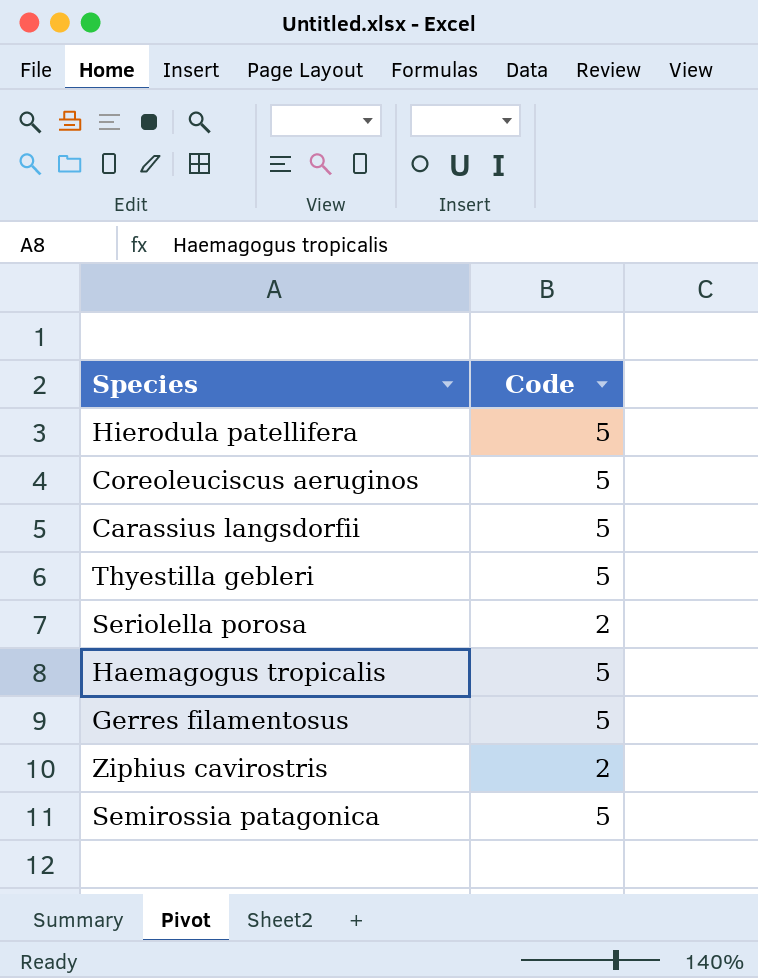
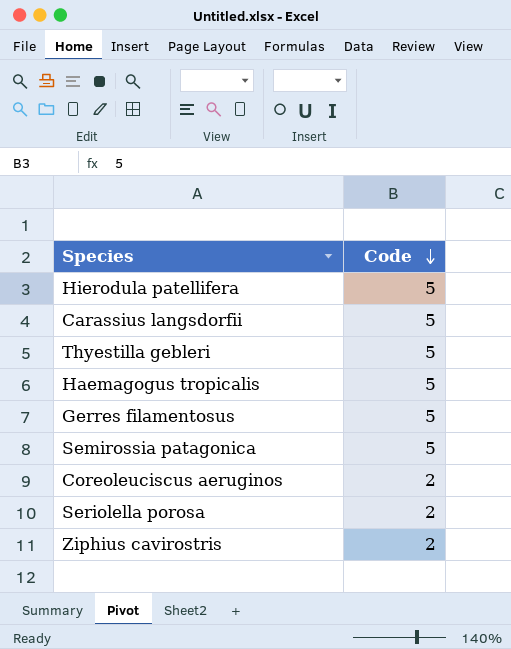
row order: none -> Code descending
Coreoleuciscus aeruginos | Code: 5 -> 2

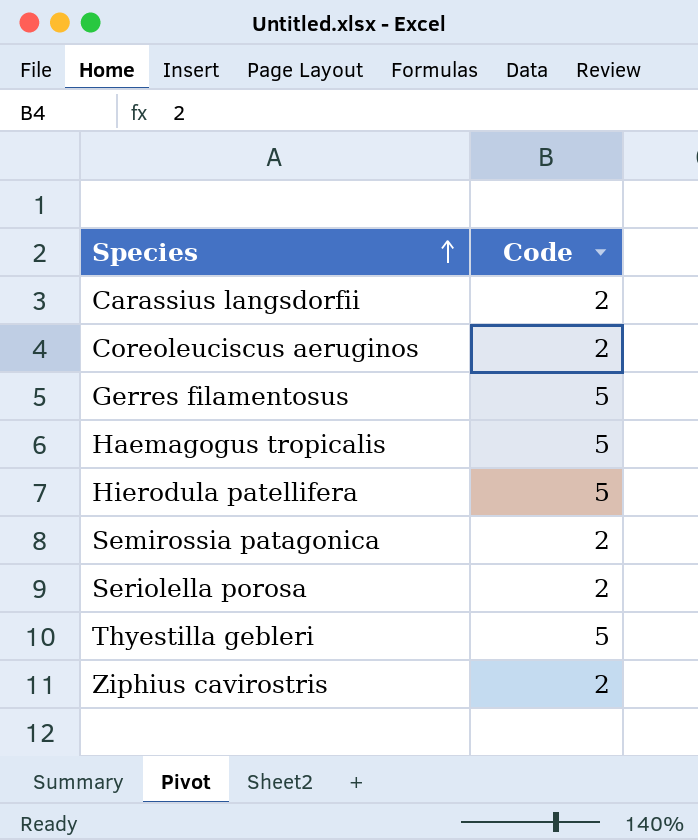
row order: Code descending -> Species ascending
Carassius langsdorfii | Code: 5 -> 2
Semirossia patagonica | Code: 5 -> 2

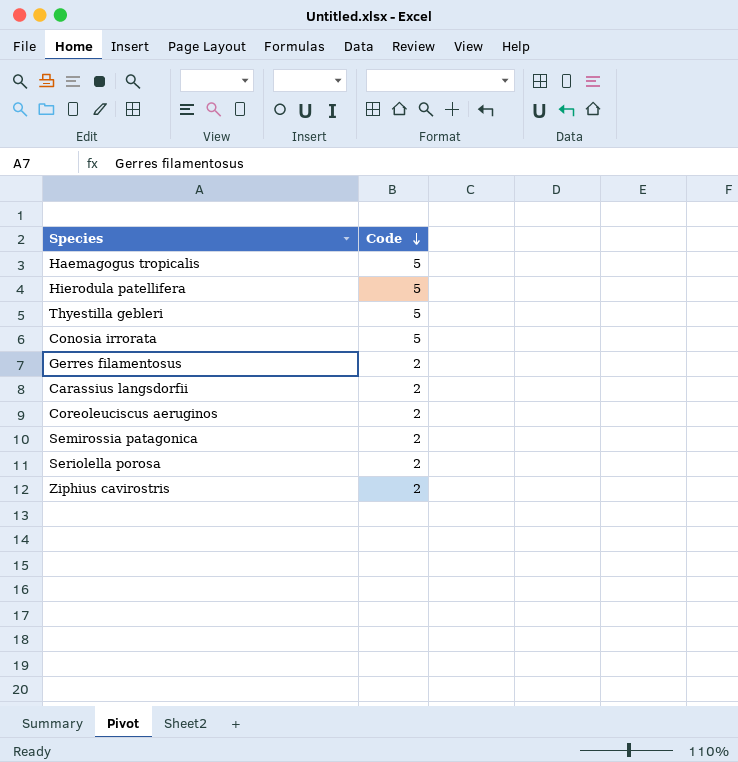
row order: Species ascending -> Code descending
row Conosia irrorata: none -> 5
Gerres filamentosus | Code: 5 -> 2

